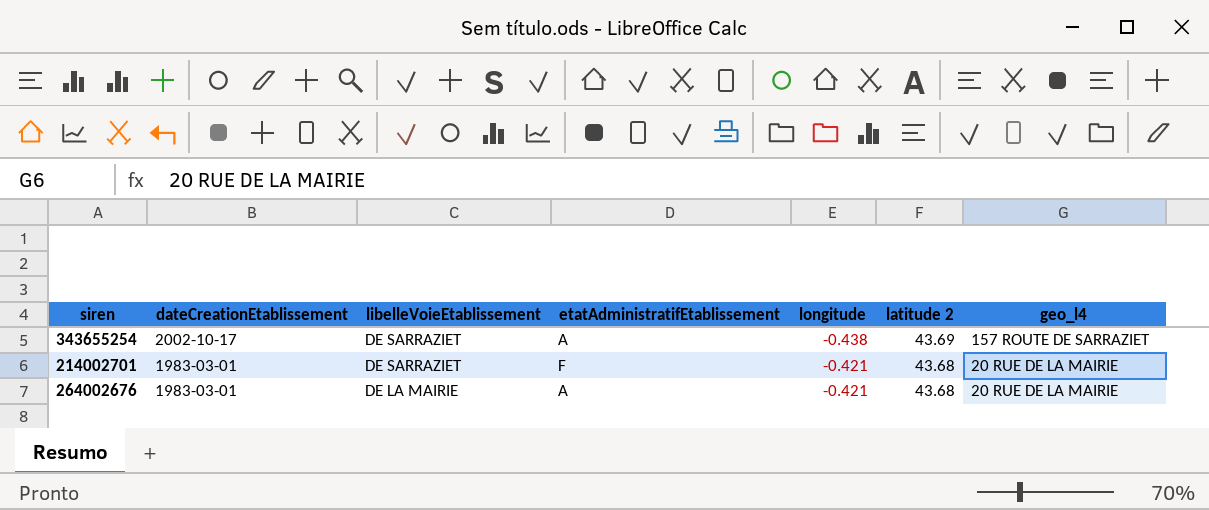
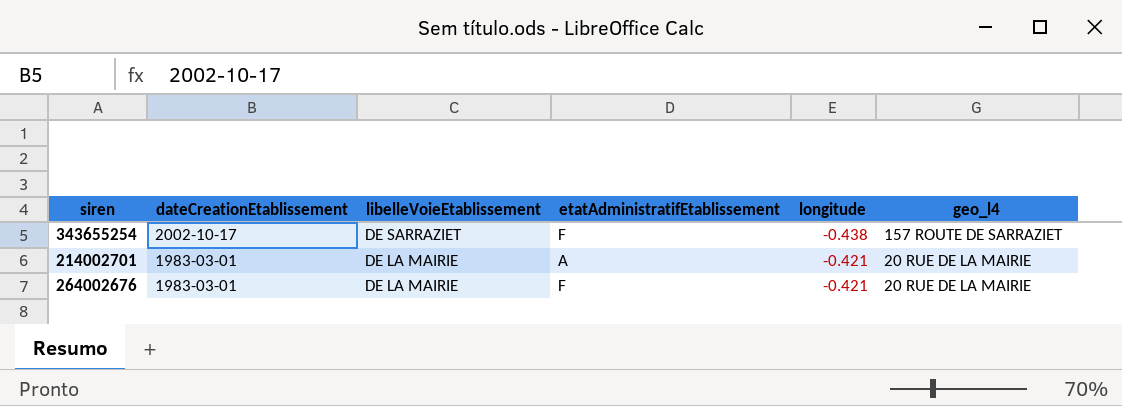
column latitude 2 | position: 6 -> none
343655254 | etatAdministratifEtablissement: A -> F
214002701 | libelleVoieEtablissement: DE SARRAZIET -> DE LA MAIRIE
214002701 | etatAdministratifEtablissement: F -> A
264002676 | etatAdministratifEtablissement: A -> F

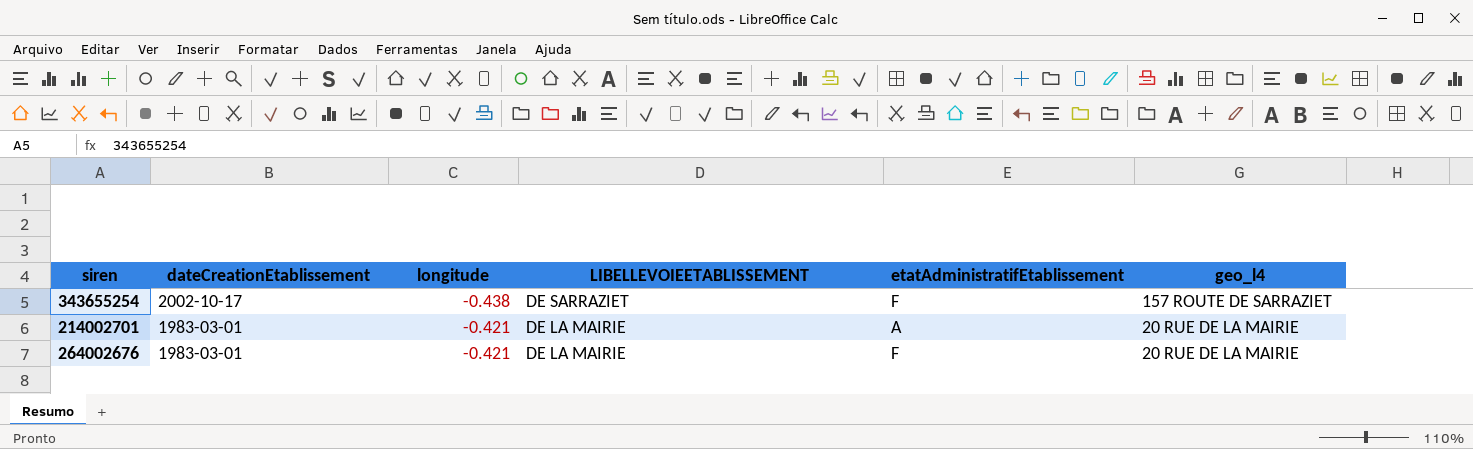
column longitude | position: 5 -> 3
column name: libelleVoieEtablissement -> LIBELLEVOIEETABLISSEMENT

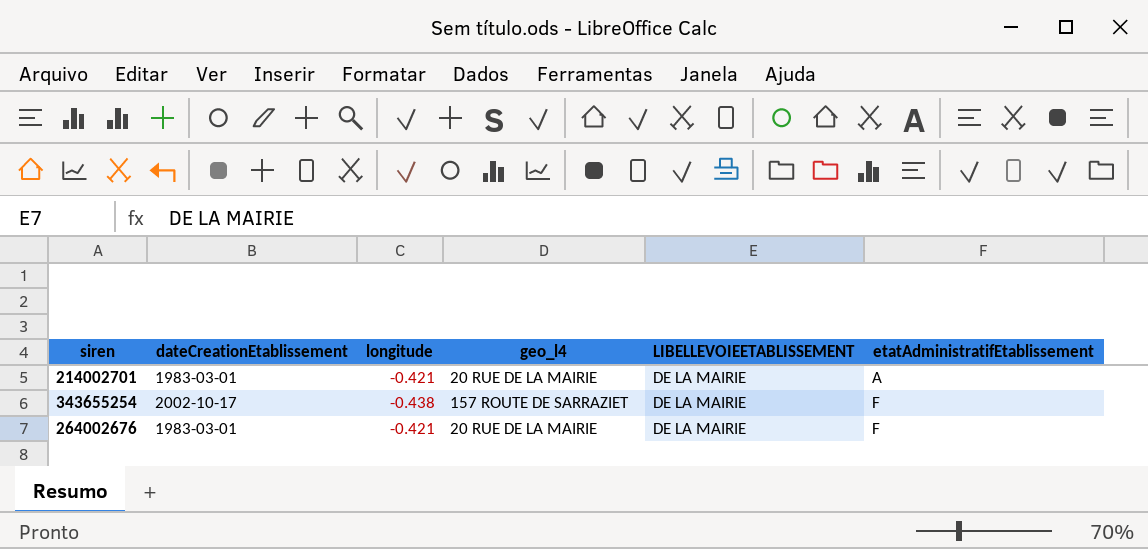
row order: dateCreationEtablissement descending -> etatAdministratifEtablissement ascending
column geo_l4 | position: 6 -> 4
343655254 | LIBELLEVOIEETABLISSEMENT: DE SARRAZIET -> DE LA MAIRIE

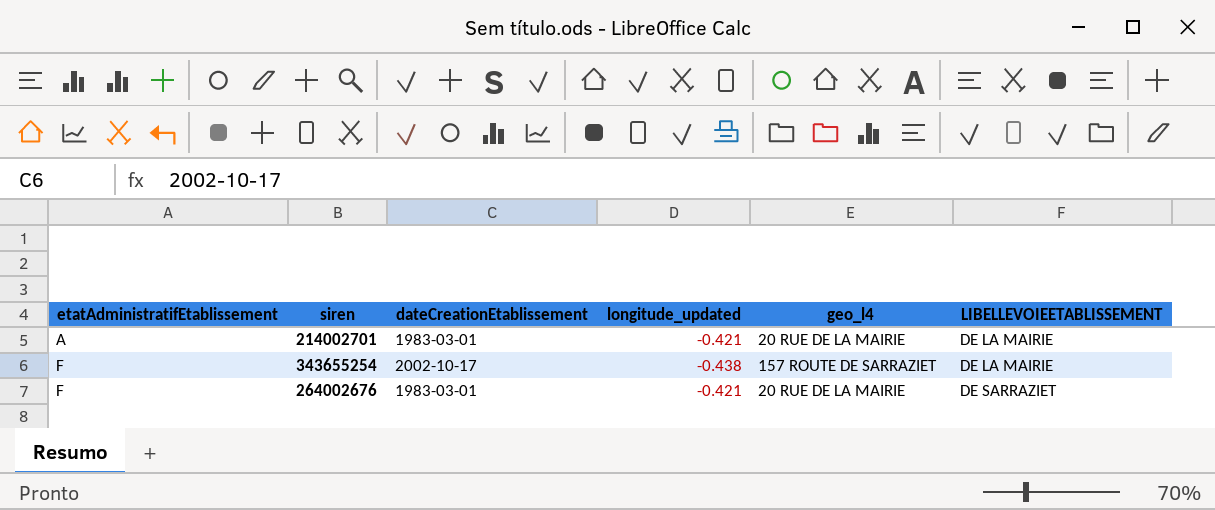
column etatAdministratifEtablissement | position: 6 -> 1
column name: longitude -> longitude_updated
264002676 | LIBELLEVOIEETABLISSEMENT: DE LA MAIRIE -> DE SARRAZIET

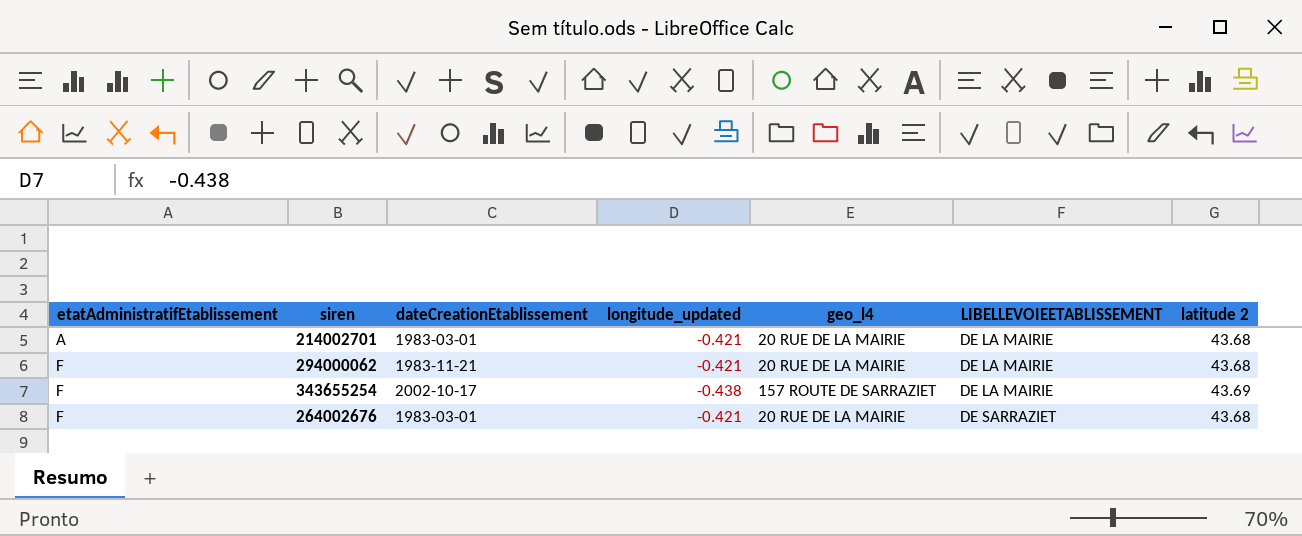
column latitude 2 | position: none -> 7
row 294000062: none -> F | 1983-11-21 | -0.421 | 20 RUE DE LA MAIRIE | DE LA MAIRIE | 43.68

